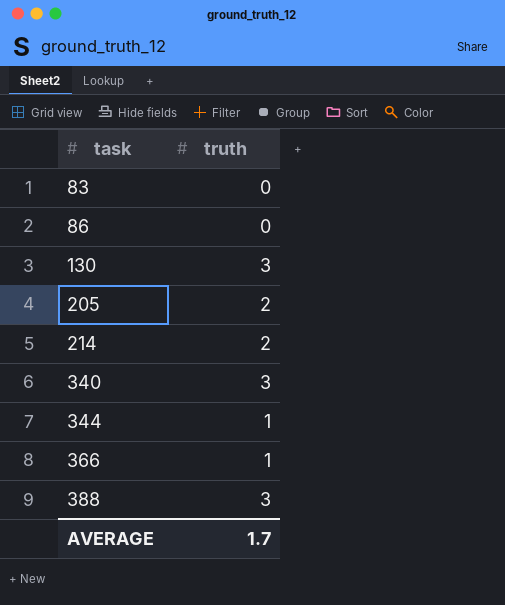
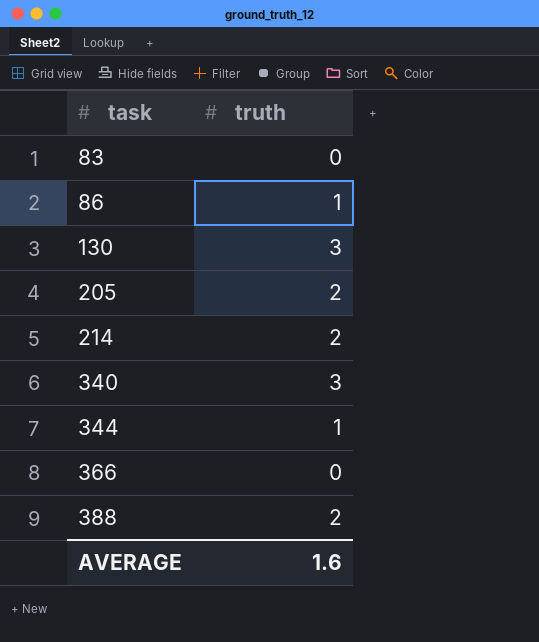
86 | truth: 0 -> 1
366 | truth: 1 -> 0
388 | truth: 3 -> 2
AVERAGE | truth: 1.7 -> 1.6

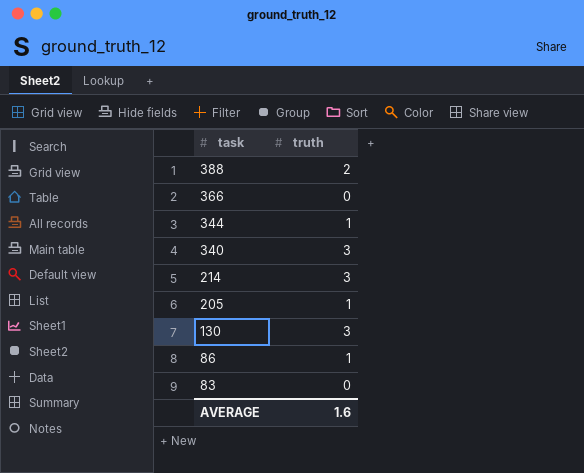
row order: task ascending -> task descending
214 | truth: 2 -> 3
205 | truth: 2 -> 1

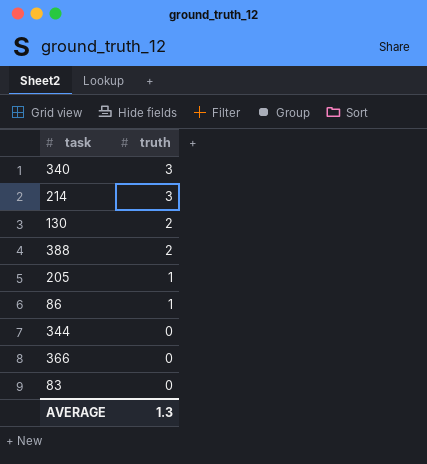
row order: task descending -> truth descending
130 | truth: 3 -> 2
344 | truth: 1 -> 0
AVERAGE | truth: 1.6 -> 1.3

